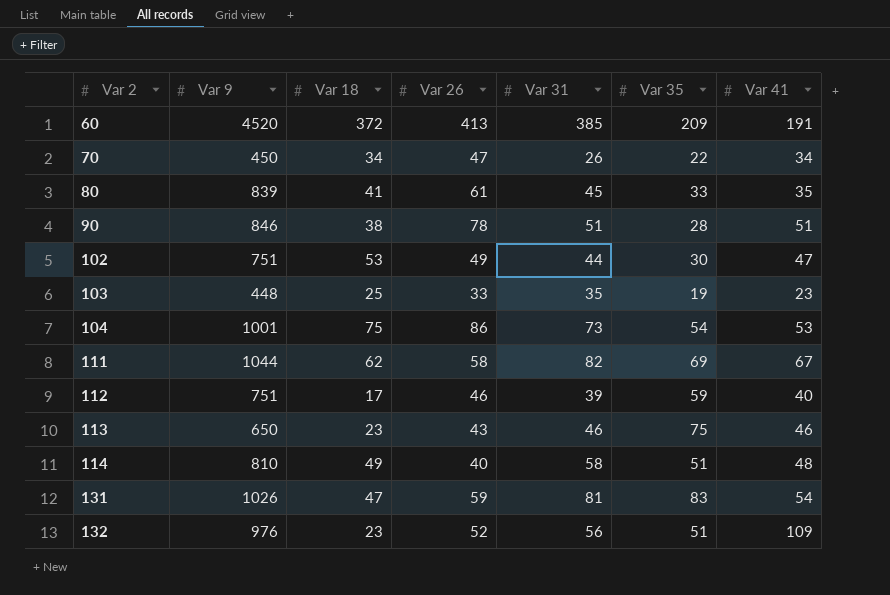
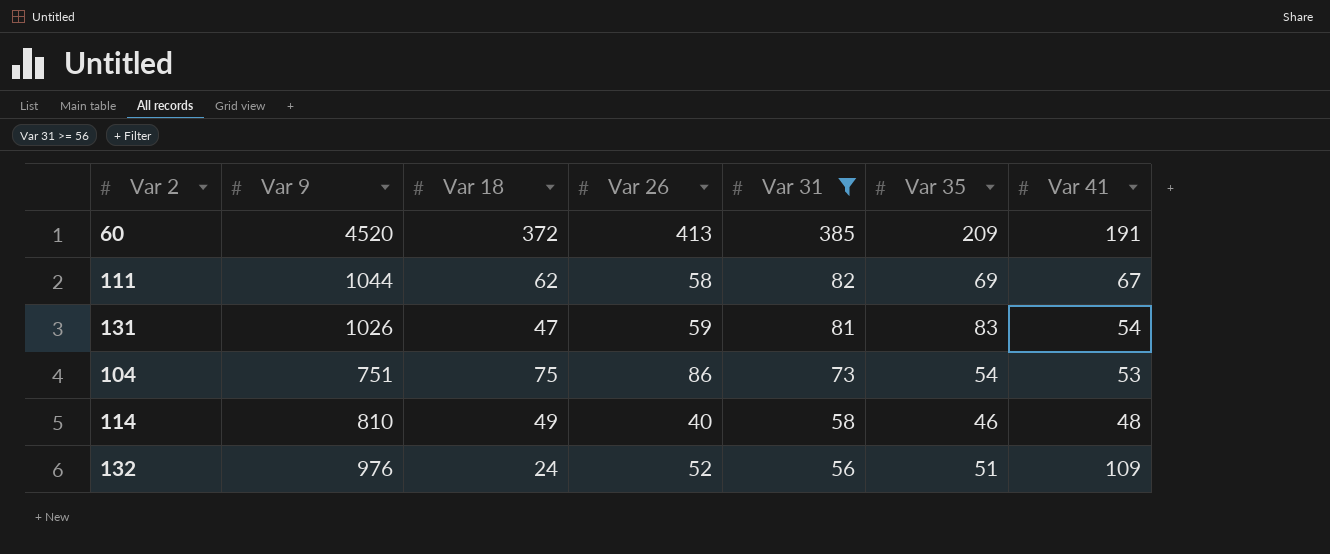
filter: none -> Var 31 >= 56
row order: Var 2 ascending -> Var 31 descending
104 | Var 9: 1001 -> 751
114 | Var 35: 51 -> 46
132 | Var 18: 23 -> 24

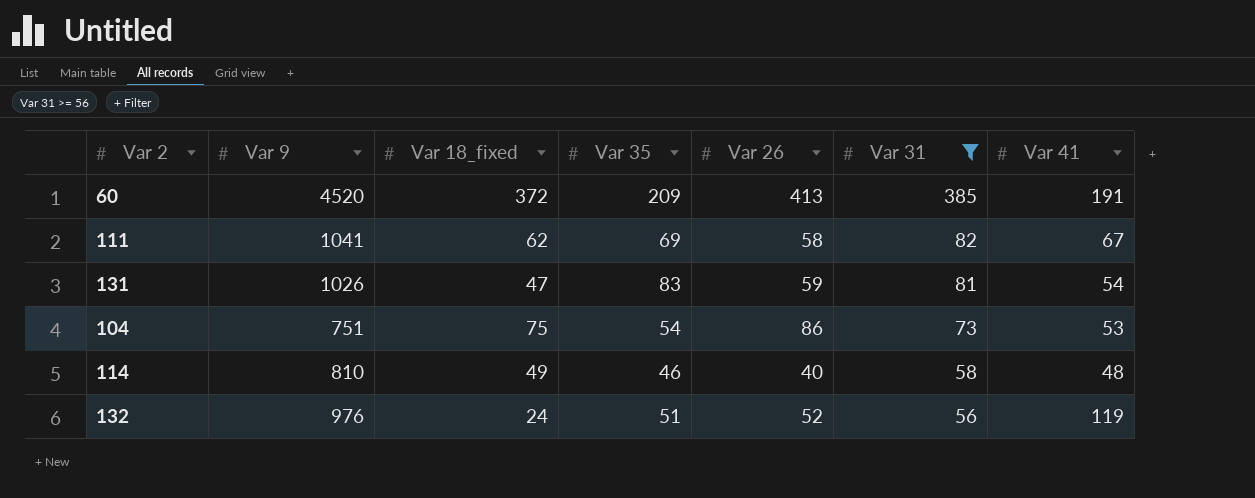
column name: Var 18 -> Var 18_fixed
column Var 35 | position: 6 -> 4
111 | Var 9: 1044 -> 1041
132 | Var 41: 109 -> 119

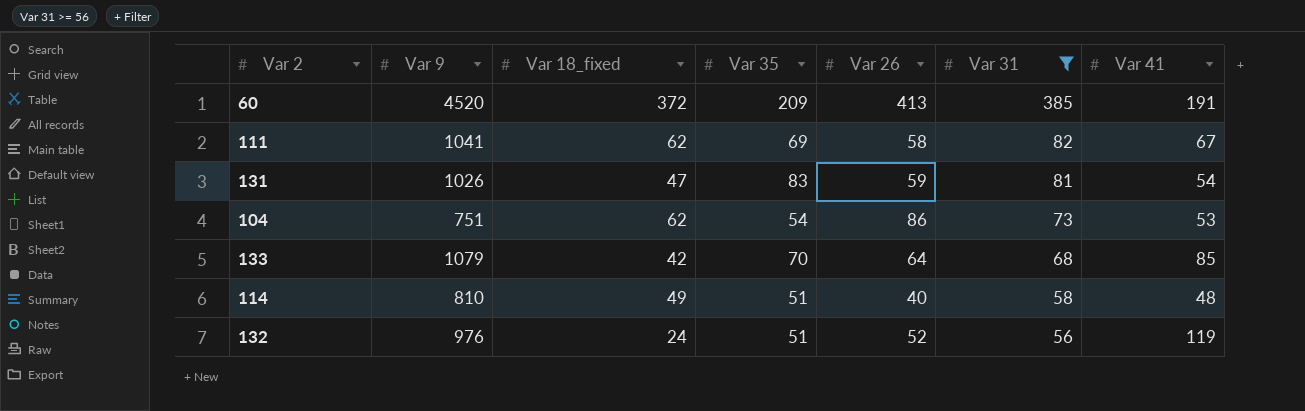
104 | Var 18_fixed: 75 -> 62
row 133: none -> 1079 | 42 | 70 | 64 | 68 | 85
114 | Var 35: 46 -> 51

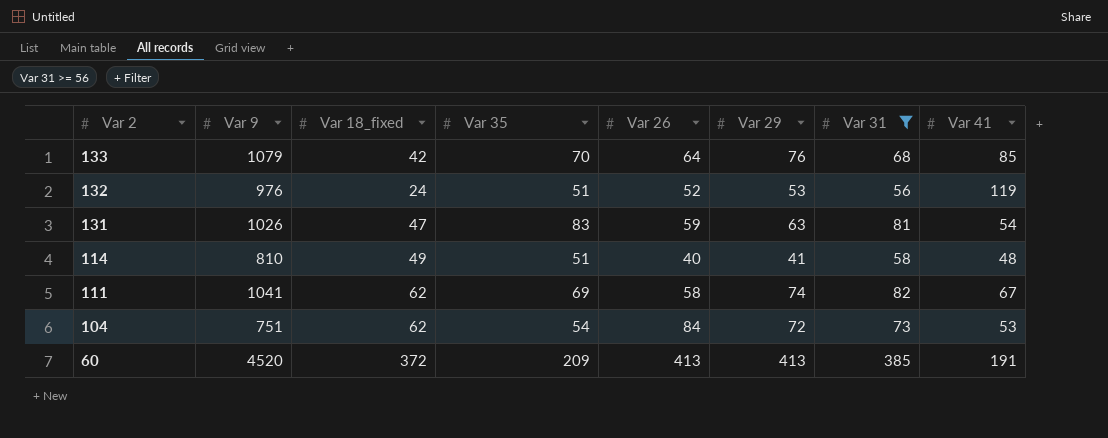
row order: Var 31 descending -> Var 2 descending
column Var 29 | position: none -> 6
104 | Var 26: 86 -> 84

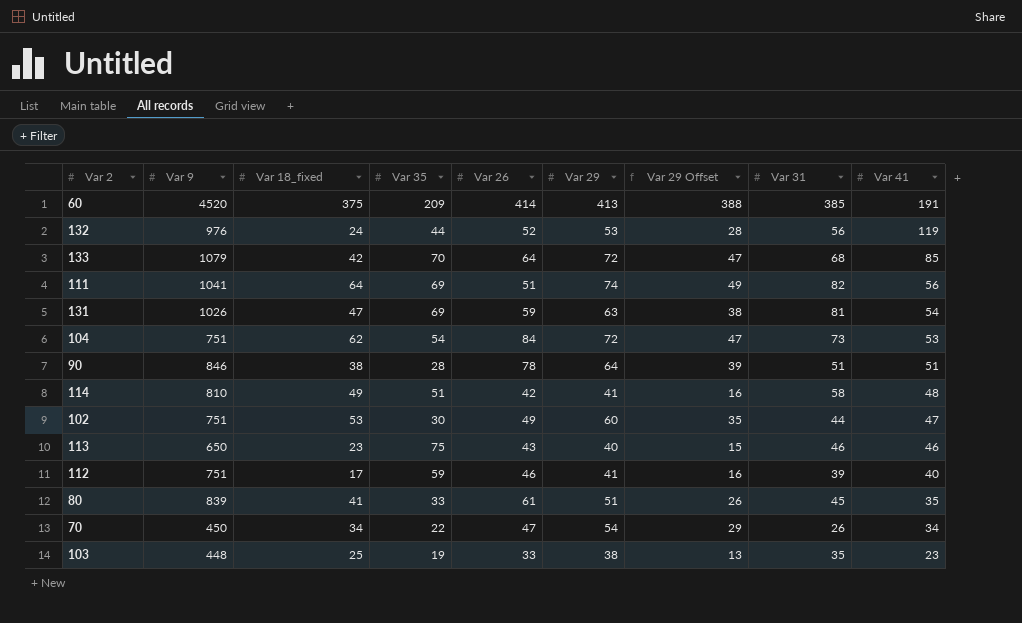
filter: Var 31 >= 56 -> none
row order: Var 2 descending -> Var 41 descending
column Var 29 Offset | formula: none -> [Var 29] - 25
60 | Var 18_fixed: 372 -> 375
60 | Var 26: 413 -> 414
132 | Var 35: 51 -> 44
133 | Var 29: 76 -> 72
111 | Var 18_fixed: 62 -> 64
111 | Var 26: 58 -> 51
111 | Var 41: 67 -> 56
131 | Var 35: 83 -> 69
114 | Var 26: 40 -> 42

